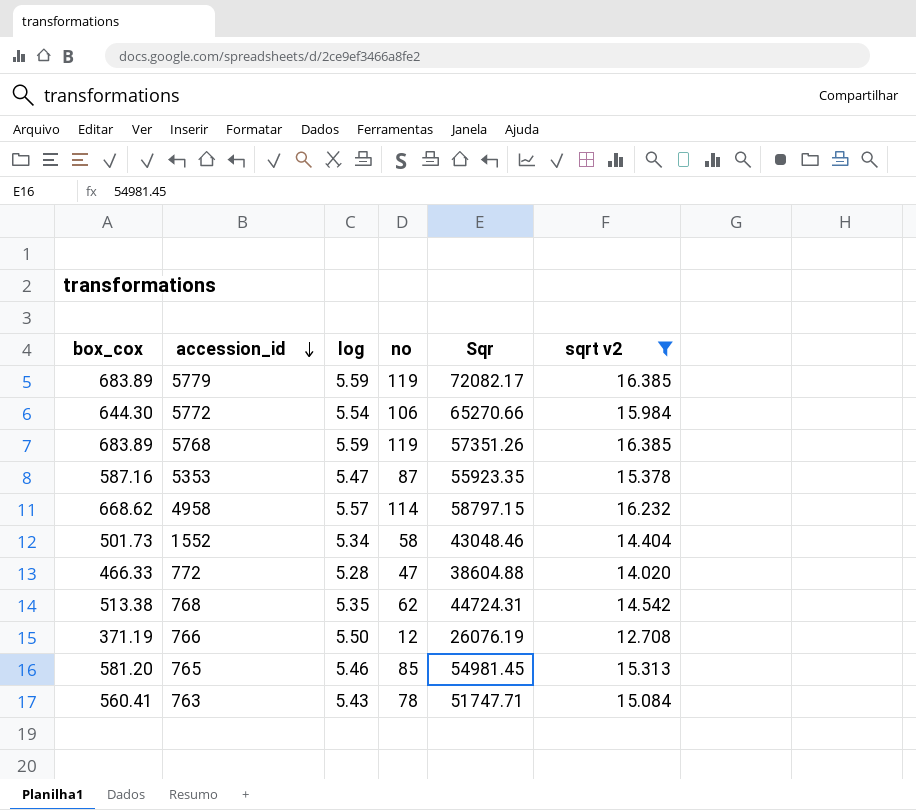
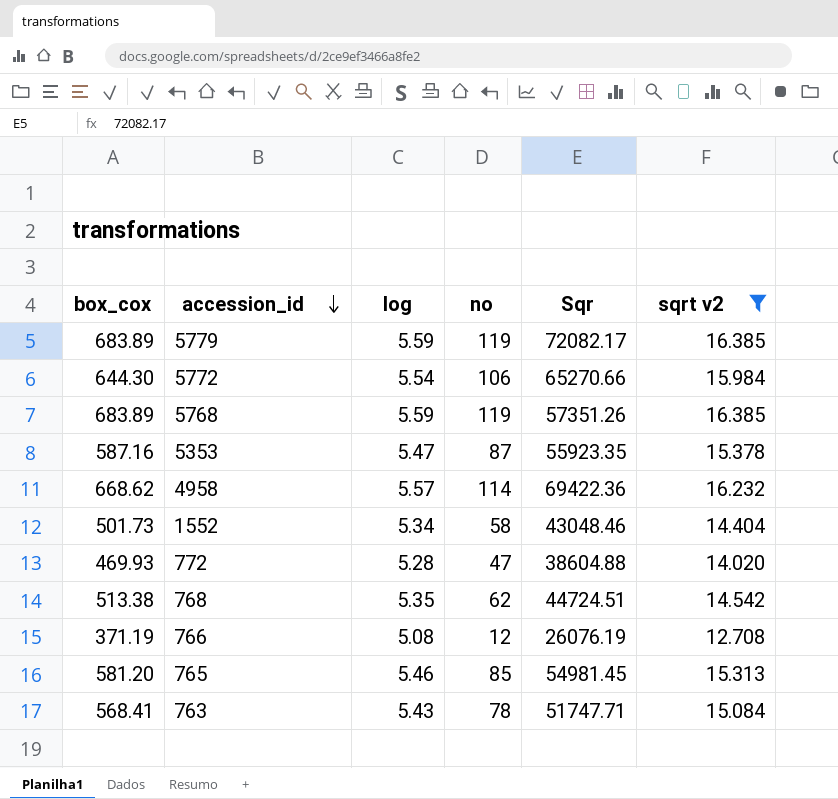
4958 | Sqr: 58797.15 -> 69422.36
772 | box_cox: 466.33 -> 469.93
768 | Sqr: 44724.31 -> 44724.51
766 | log: 5.50 -> 5.08
763 | box_cox: 560.41 -> 568.41

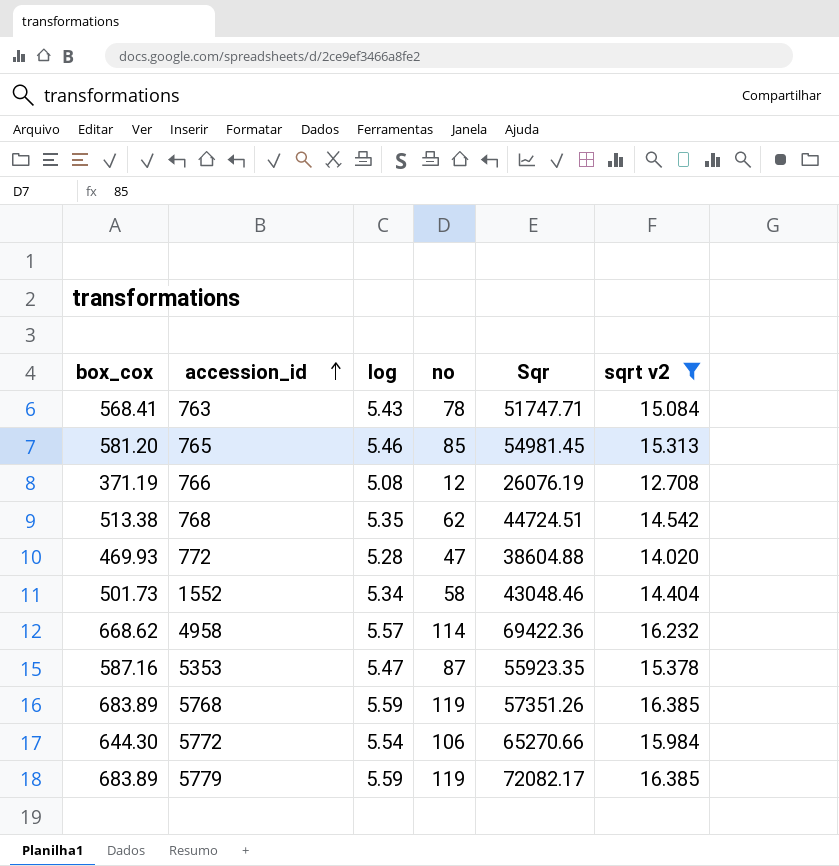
row order: accession_id descending -> accession_id ascending

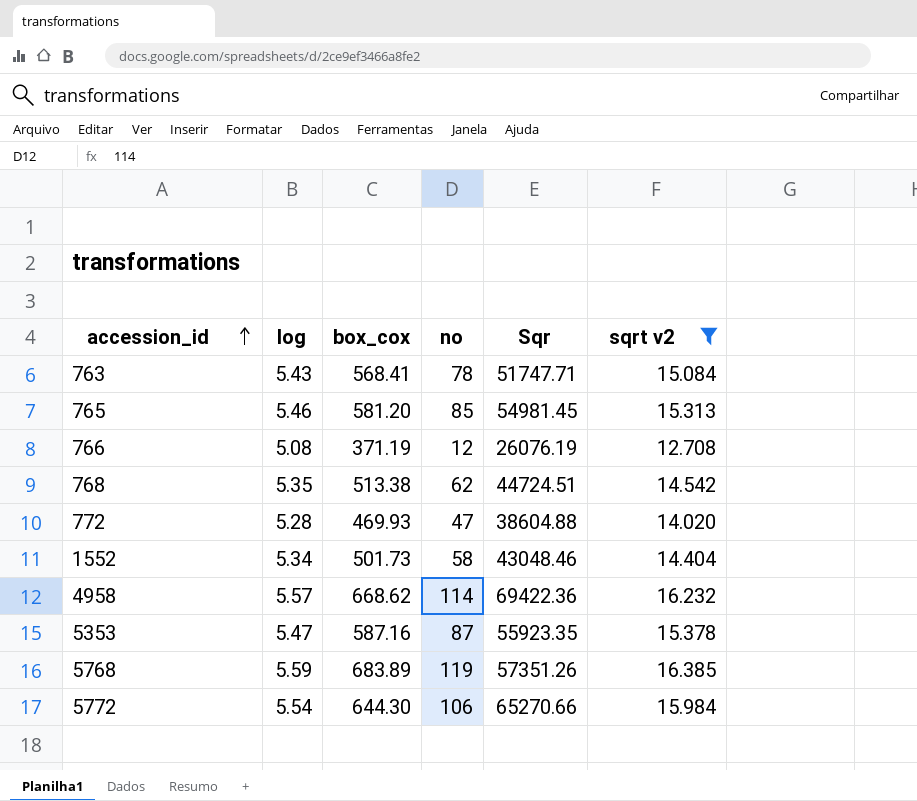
column box_cox | position: 1 -> 3
row 5779: 683.89 | 5.59 | 119 | 72082.17 | 16.385 -> none

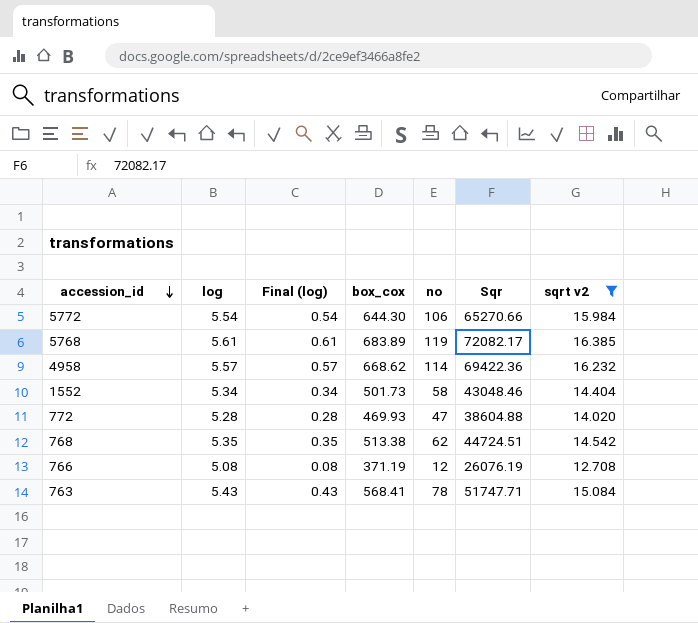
row order: accession_id ascending -> accession_id descending
column Final (log) | formula: none -> [log] - 5
row 765: 5.46 | 581.20 | 85 | 54981.45 | 15.313 -> none
row 5353: 5.47 | 587.16 | 87 | 55923.35 | 15.378 -> none
5768 | log: 5.59 -> 5.61
5768 | Sqr: 57351.26 -> 72082.17

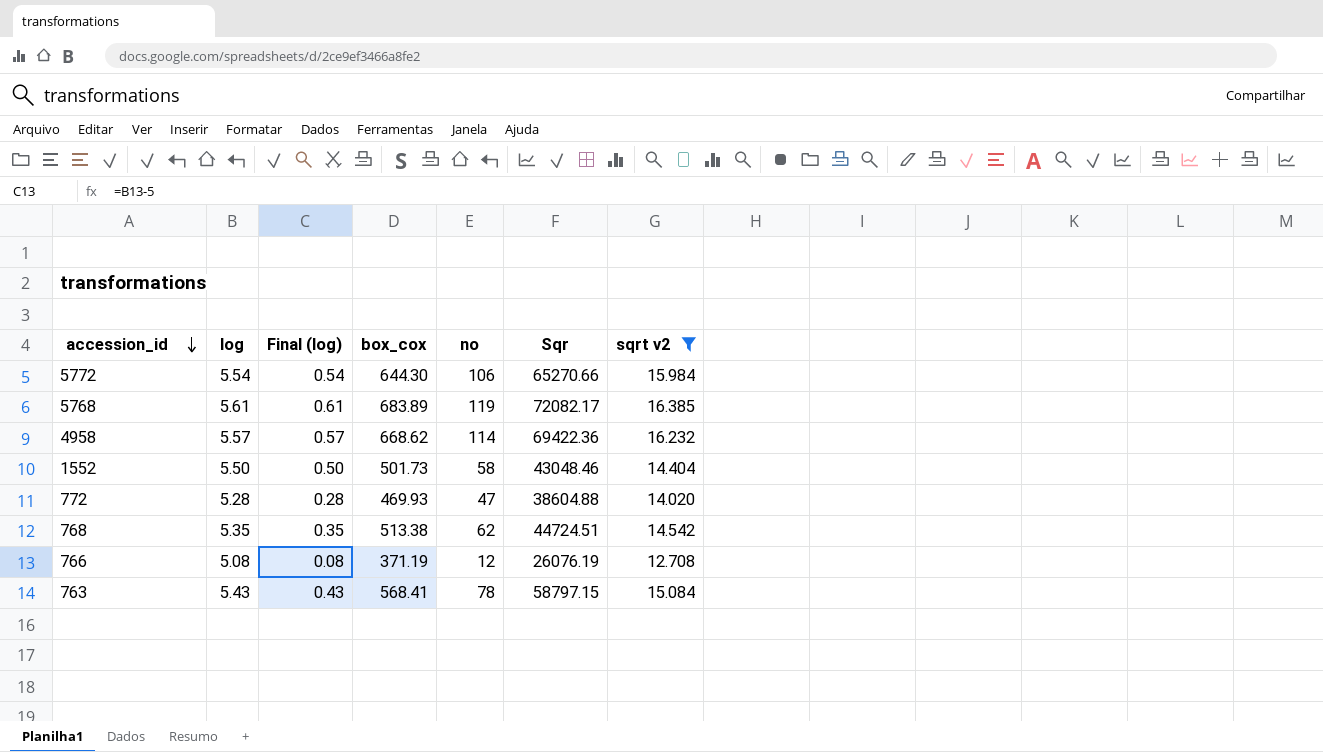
1552 | log: 5.34 -> 5.50
1552 | Final (log): 0.34 -> 0.50
763 | Sqr: 51747.71 -> 58797.15

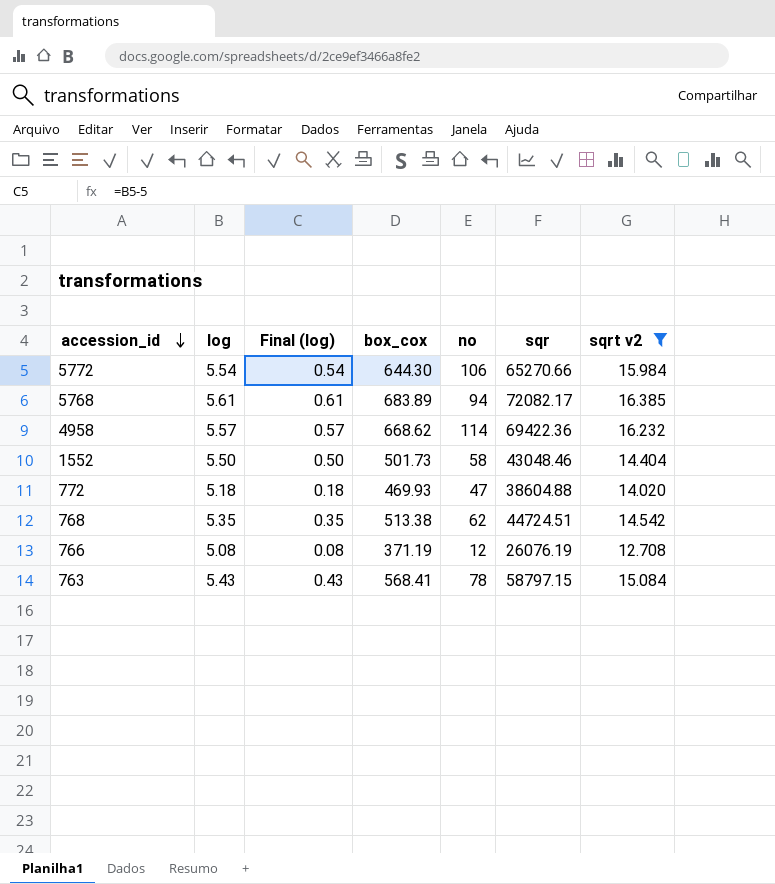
column name: Sqr -> sqr
5768 | no: 119 -> 94
772 | log: 5.28 -> 5.18
772 | Final (log): 0.28 -> 0.18

